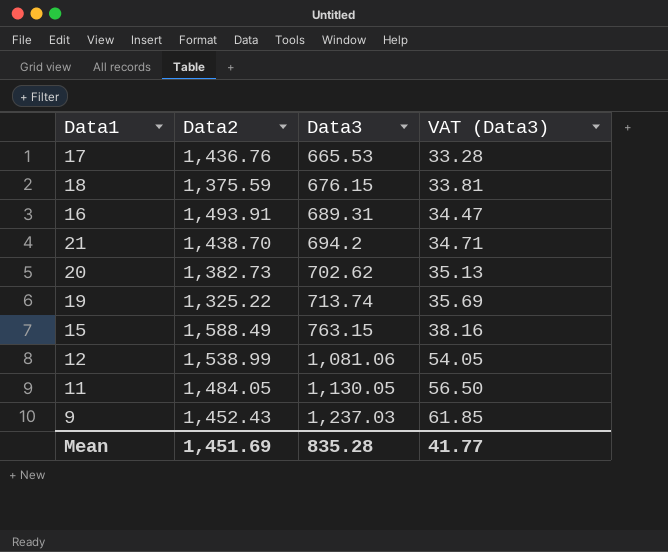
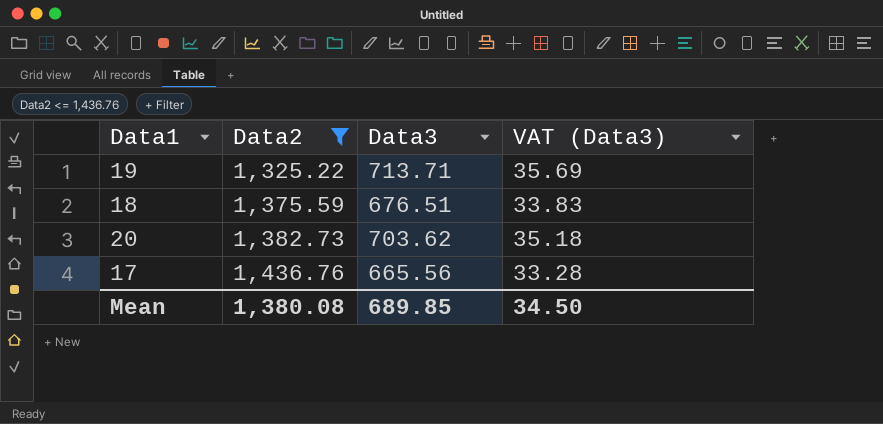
filter: none -> Data2 <= 1,436.76
row order: Data3 ascending -> Data2 ascending
19 | Data3: 713.74 -> 713.71
18 | Data3: 676.15 -> 676.51
18 | VAT (Data3): 33.81 -> 33.83
20 | Data3: 702.62 -> 703.62
20 | VAT (Data3): 35.13 -> 35.18
17 | Data3: 665.53 -> 665.56
Mean | Data2: 1,451.69 -> 1,380.08
Mean | Data3: 835.28 -> 689.85
Mean | VAT (Data3): 41.77 -> 34.50

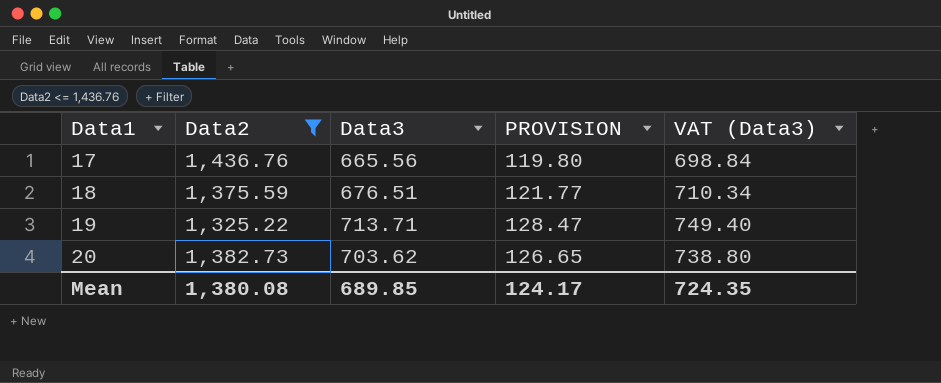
row order: Data2 ascending -> Data1 ascending
column PROVISION | formula: none -> [Data3] * 0.18
column VAT (Data3) | formula: [Data3] * 0.05 -> [Data3] * 1.05
Mean | VAT (Data3): 34.50 -> 724.35

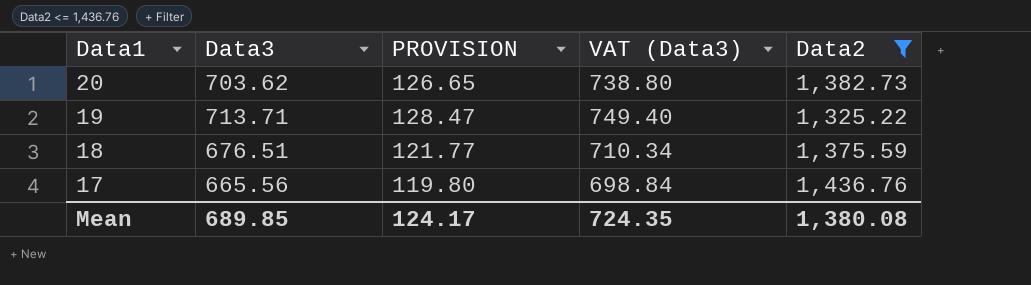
row order: Data1 ascending -> Data1 descending
column Data2 | position: 2 -> 5

